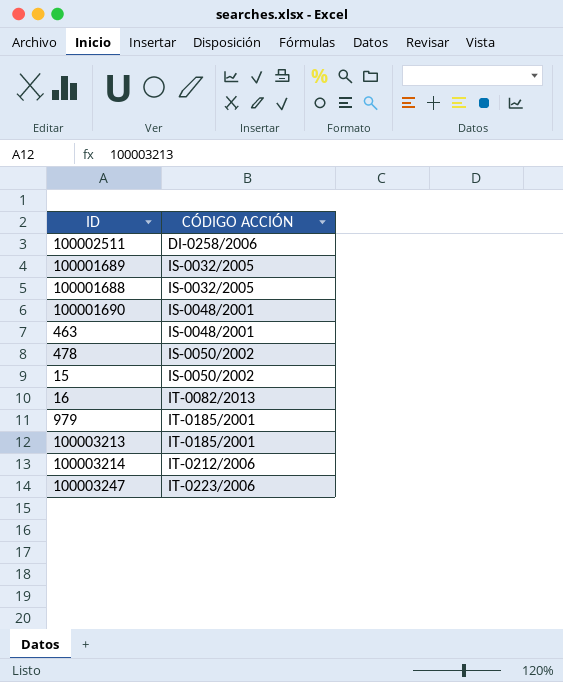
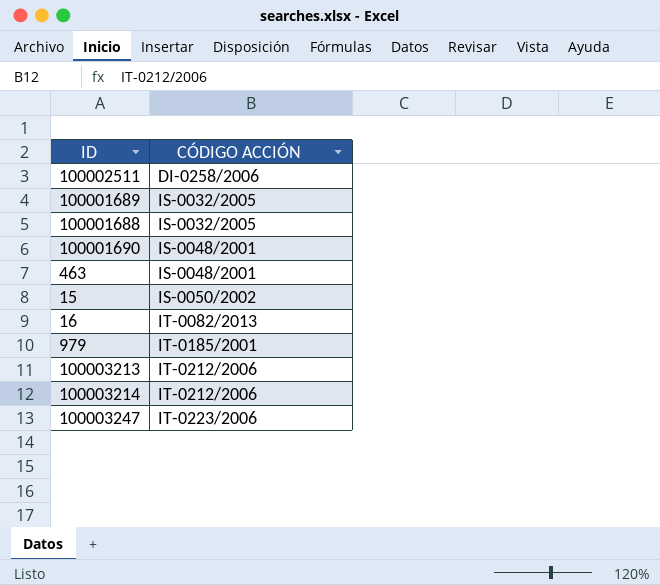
row 478: IS-0050/2002 -> none
100003213 | CÓDIGO ACCIÓN: IT-0185/2001 -> IT-0212/2006

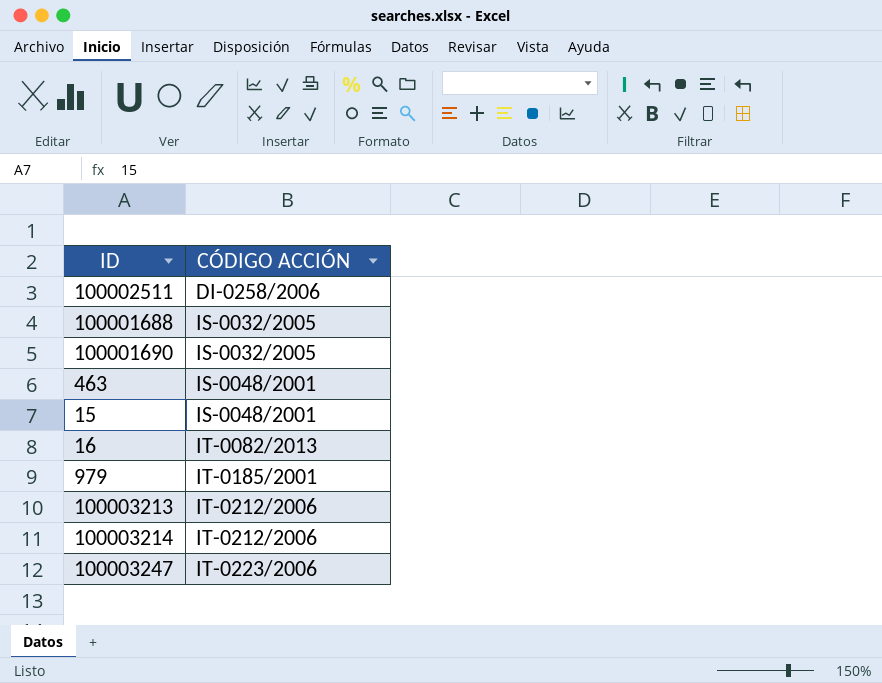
row 100001689: IS-0032/2005 -> none
100001690 | CÓDIGO ACCIÓN: IS-0048/2001 -> IS-0032/2005
15 | CÓDIGO ACCIÓN: IS-0050/2002 -> IS-0048/2001

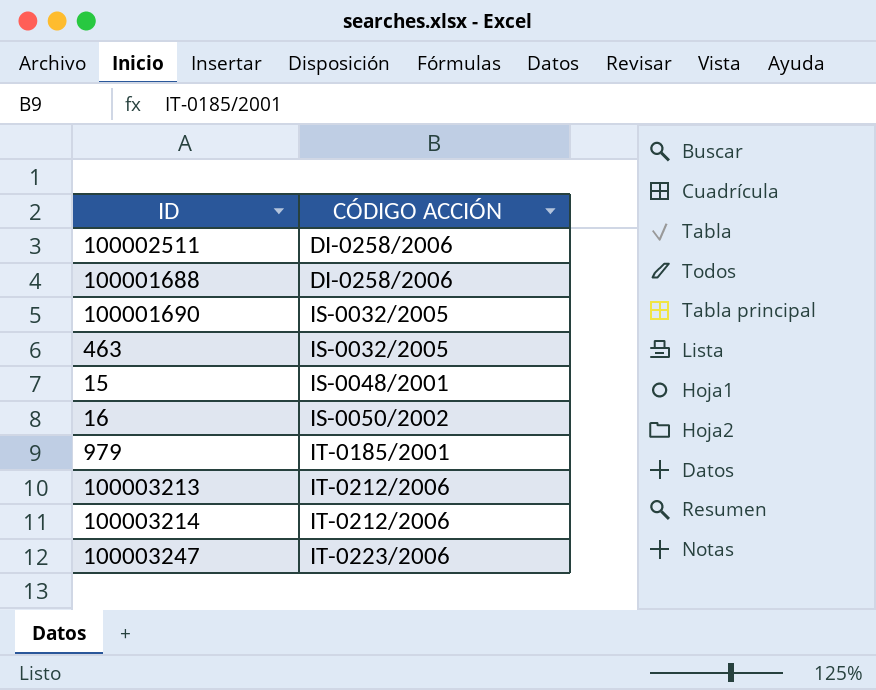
100001688 | CÓDIGO ACCIÓN: IS-0032/2005 -> DI-0258/2006
463 | CÓDIGO ACCIÓN: IS-0048/2001 -> IS-0032/2005
16 | CÓDIGO ACCIÓN: IT-0082/2013 -> IS-0050/2002

